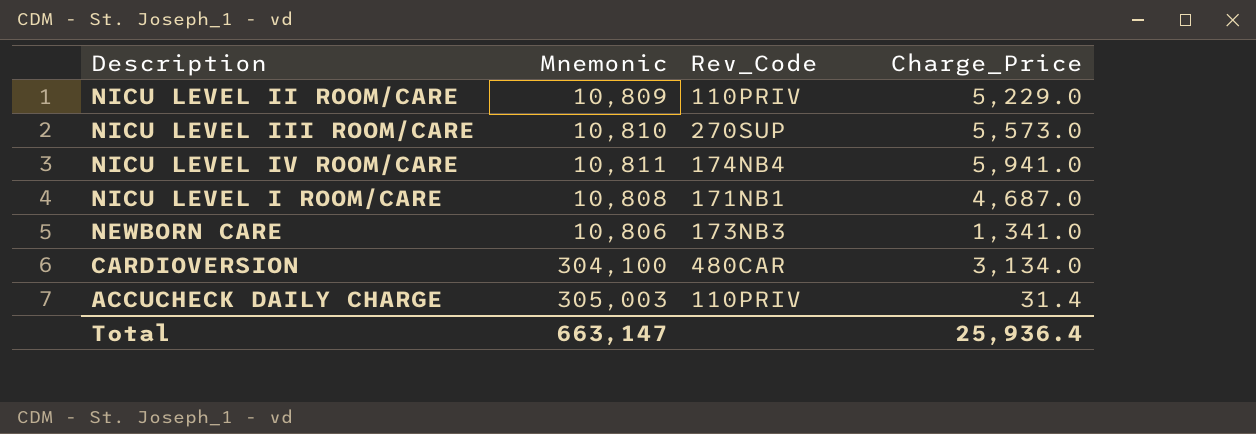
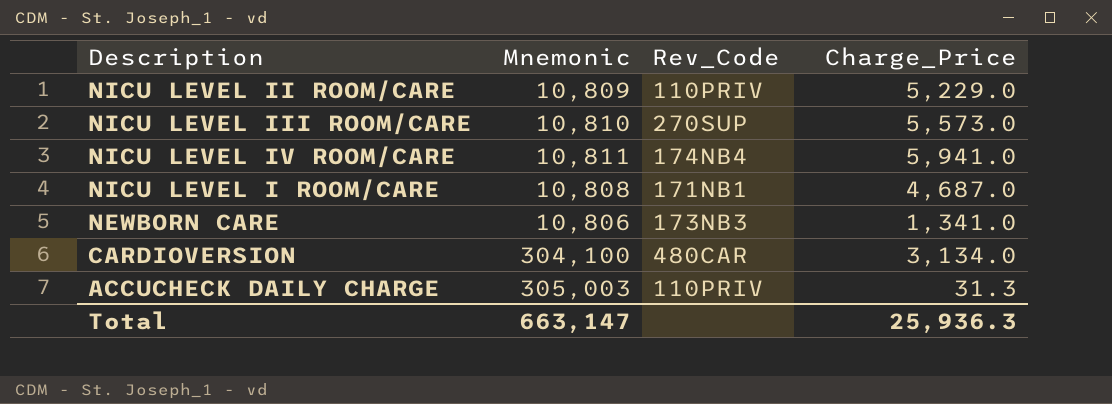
ACCUCHECK DAILY CHARGE | Charge_Price: 31.4 -> 31.3
Total | Charge_Price: 25,936.4 -> 25,936.3

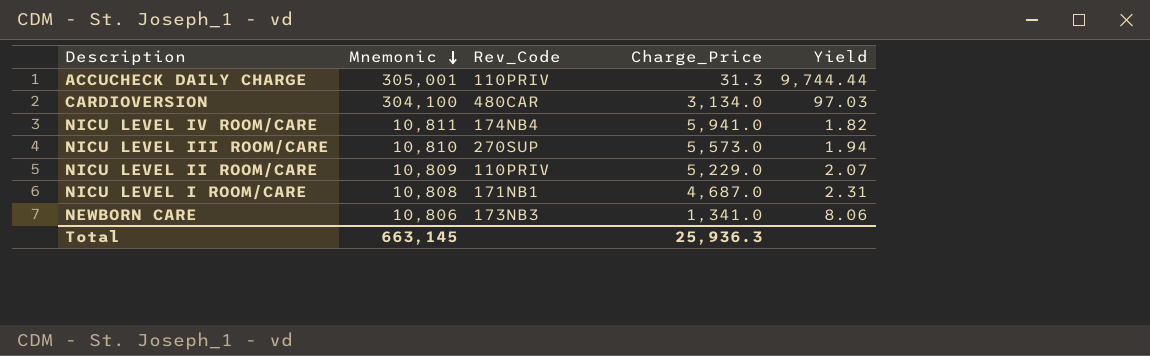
row order: none -> Mnemonic descending
column Yield | formula: none -> [Mnemonic] / [Charge_Price]
ACCUCHECK DAILY CHARGE | Mnemonic: 305,003 -> 305,001
Total | Mnemonic: 663,147 -> 663,145

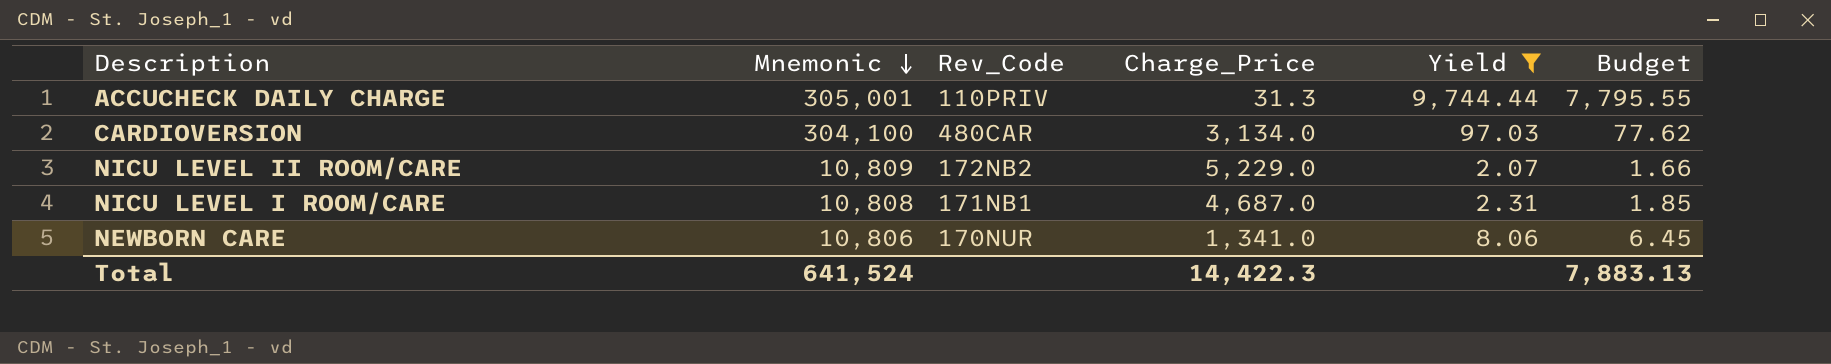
filter: none -> Yield >= 2.07
column Budget | formula: none -> [Yield] * 0.8
NICU LEVEL II ROOM/CARE | Rev_Code: 110PRIV -> 172NB2
NEWBORN CARE | Rev_Code: 173NB3 -> 170NUR
Total | Mnemonic: 663,145 -> 641,524
Total | Charge_Price: 25,936.3 -> 14,422.3

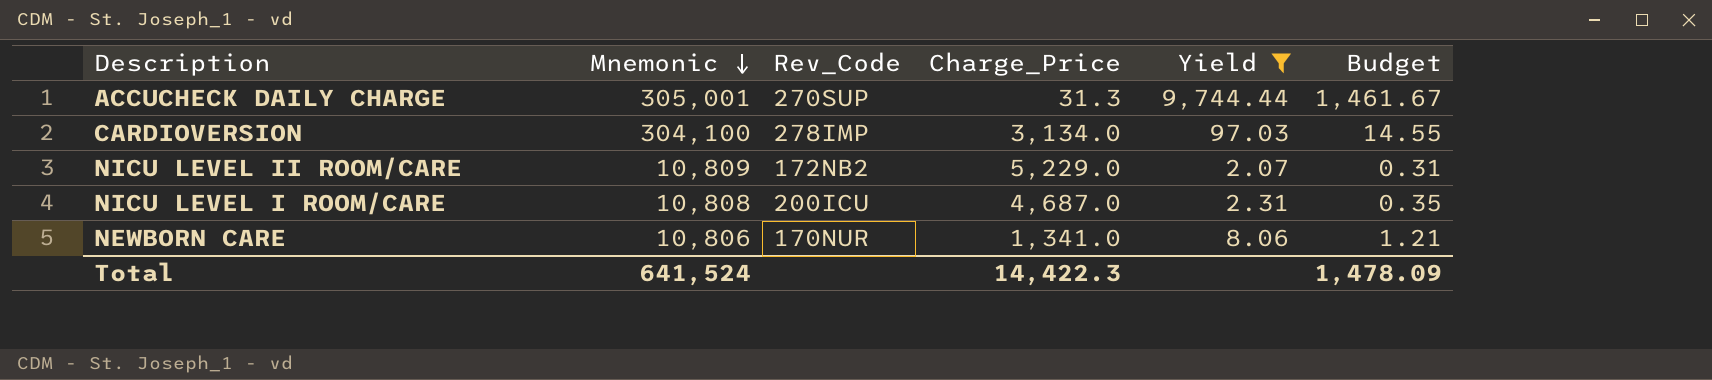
column Budget | formula: [Yield] * 0.8 -> [Yield] * 0.15
ACCUCHECK DAILY CHARGE | Rev_Code: 110PRIV -> 270SUP
CARDIOVERSION | Rev_Code: 480CAR -> 278IMP
NICU LEVEL I ROOM/CARE | Rev_Code: 171NB1 -> 200ICU
Total | Budget: 7,883.13 -> 1,478.09

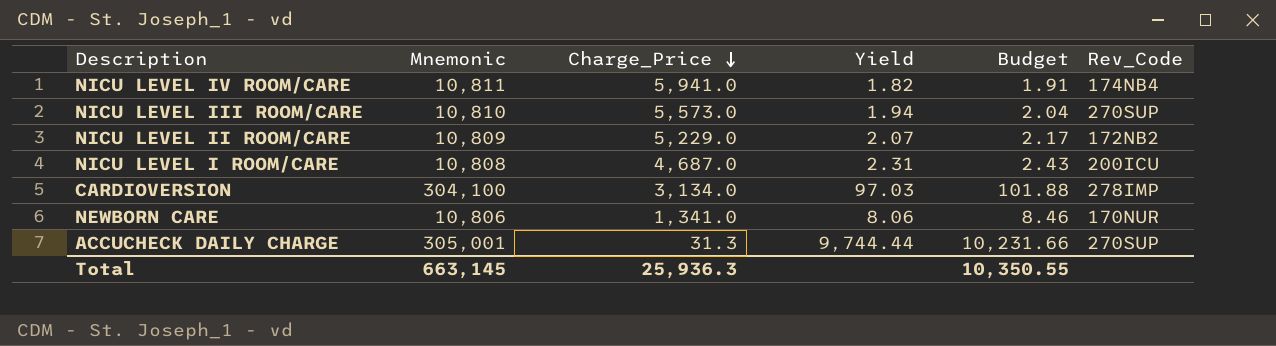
filter: Yield >= 2.07 -> none
row order: Mnemonic descending -> Charge_Price descending
column Budget | formula: [Yield] * 0.15 -> [Yield] * 1.05
column Rev_Code | position: 3 -> 6
Total | Mnemonic: 641,524 -> 663,145
Total | Charge_Price: 14,422.3 -> 25,936.3
Total | Budget: 1,478.09 -> 10,350.55

